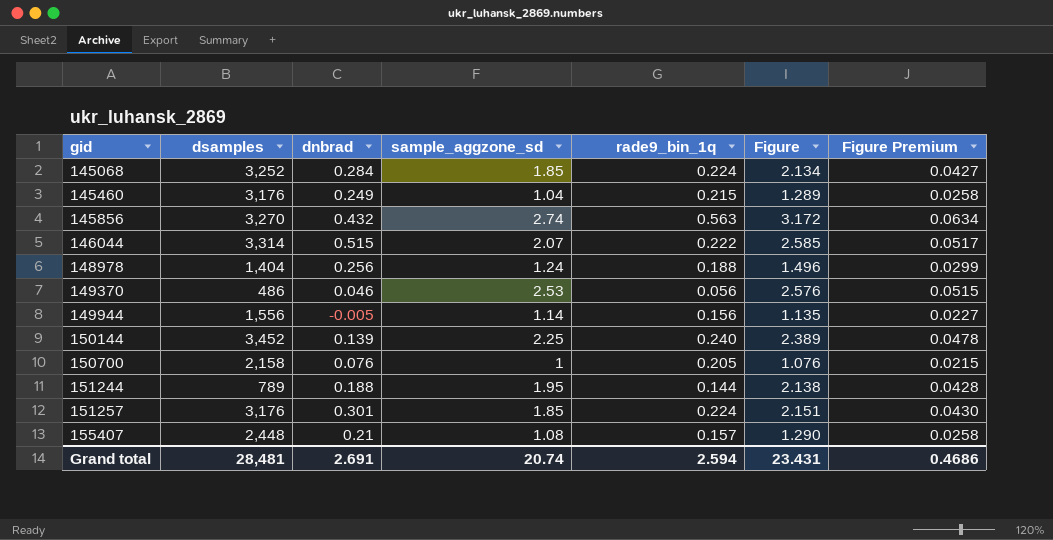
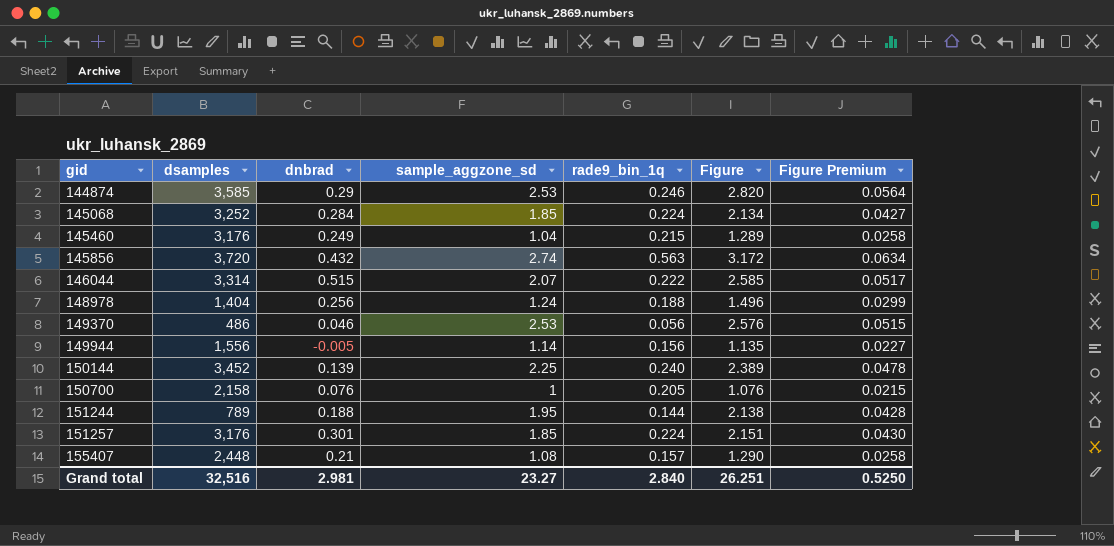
row 144874: none -> 3,585 | 0.29 | 2.53 | 0.246 | 2.820 | 0.0564
145856 | dsamples: 3,270 -> 3,720
Grand total | dsamples: 28,481 -> 32,516
Grand total | dnbrad: 2.691 -> 2.981
Grand total | sample_aggzone_sd: 20.74 -> 23.27
Grand total | rade9_bin_1q: 2.594 -> 2.840
Grand total | Figure: 23.431 -> 26.251
Grand total | Figure Premium: 0.4686 -> 0.5250

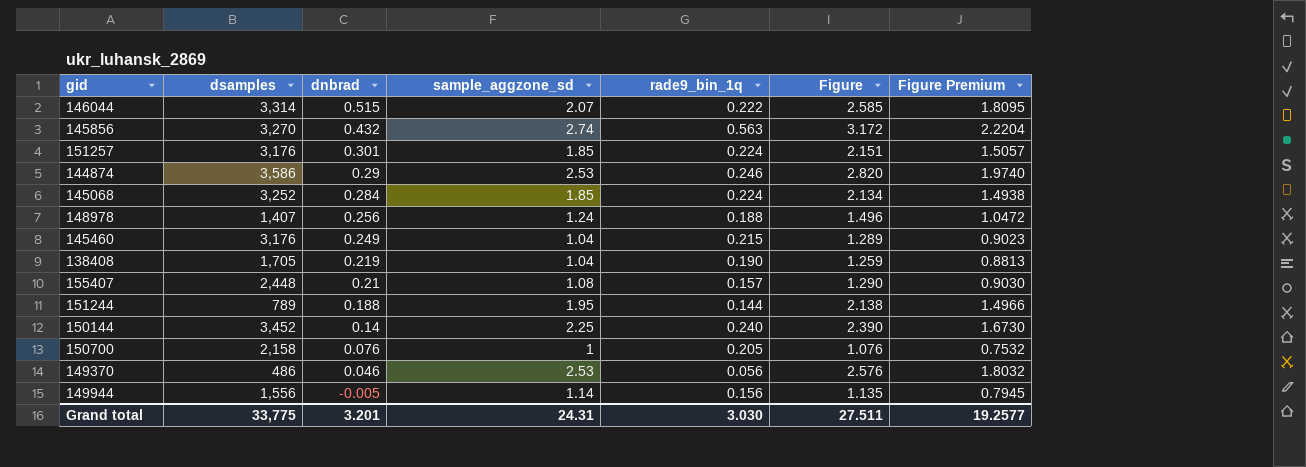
row order: gid ascending -> dnbrad descending
column Figure Premium | formula: [Figure] * 0.02 -> [Figure] * 0.7
145856 | dsamples: 3,720 -> 3,270
144874 | dsamples: 3,585 -> 3,586
148978 | dsamples: 1,404 -> 1,407
row 138408: none -> 1,705 | 0.219 | 1.04 | 0.190 | 1.259 | 0.8813
150144 | dnbrad: 0.139 -> 0.14
150144 | Figure: 2.389 -> 2.390
Grand total | dsamples: 32,516 -> 33,775
Grand total | dnbrad: 2.981 -> 3.201
Grand total | sample_aggzone_sd: 23.27 -> 24.31
Grand total | rade9_bin_1q: 2.840 -> 3.030
Grand total | Figure: 26.251 -> 27.511
Grand total | Figure Premium: 0.5250 -> 19.2577

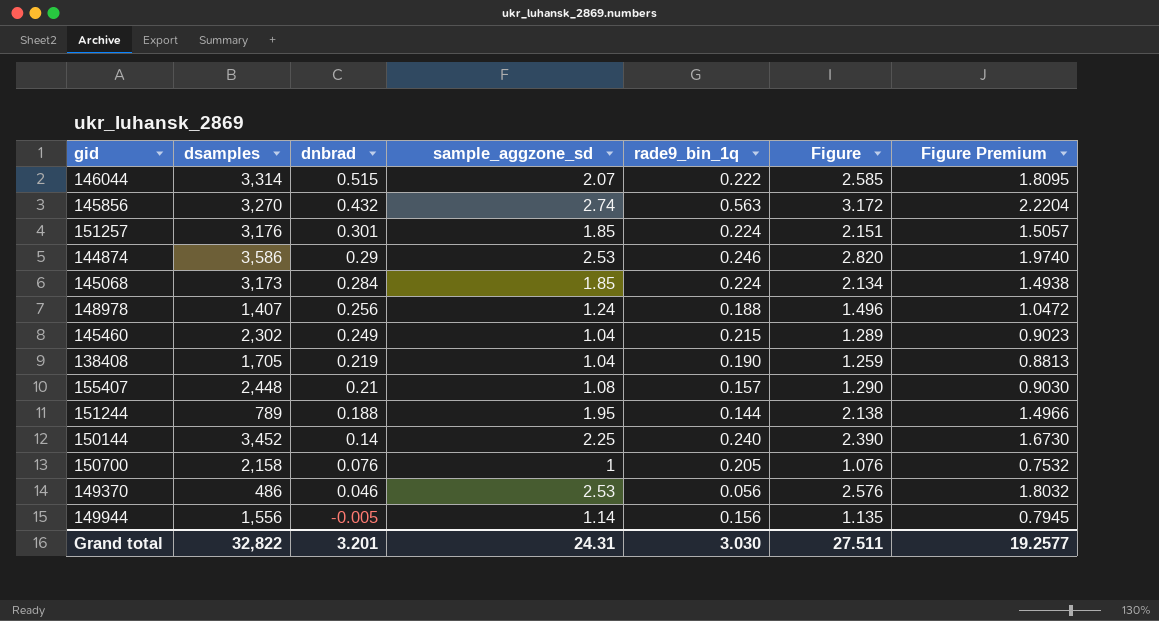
145068 | dsamples: 3,252 -> 3,173
145460 | dsamples: 3,176 -> 2,302
Grand total | dsamples: 33,775 -> 32,822

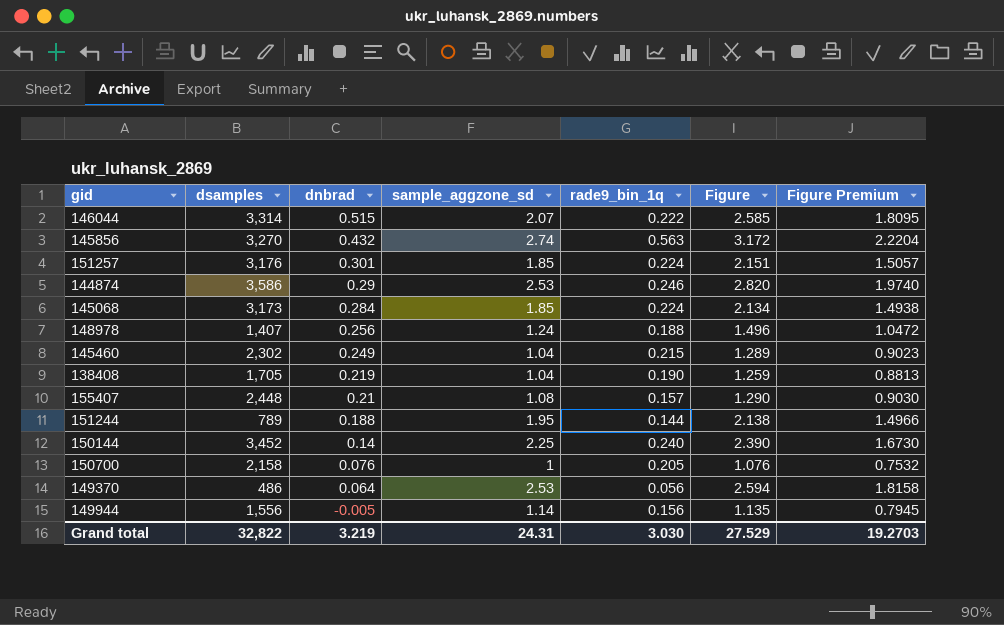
149370 | dnbrad: 0.046 -> 0.064
149370 | Figure: 2.576 -> 2.594
149370 | Figure Premium: 1.8032 -> 1.8158
Grand total | dnbrad: 3.201 -> 3.219
Grand total | Figure: 27.511 -> 27.529
Grand total | Figure Premium: 19.2577 -> 19.2703

